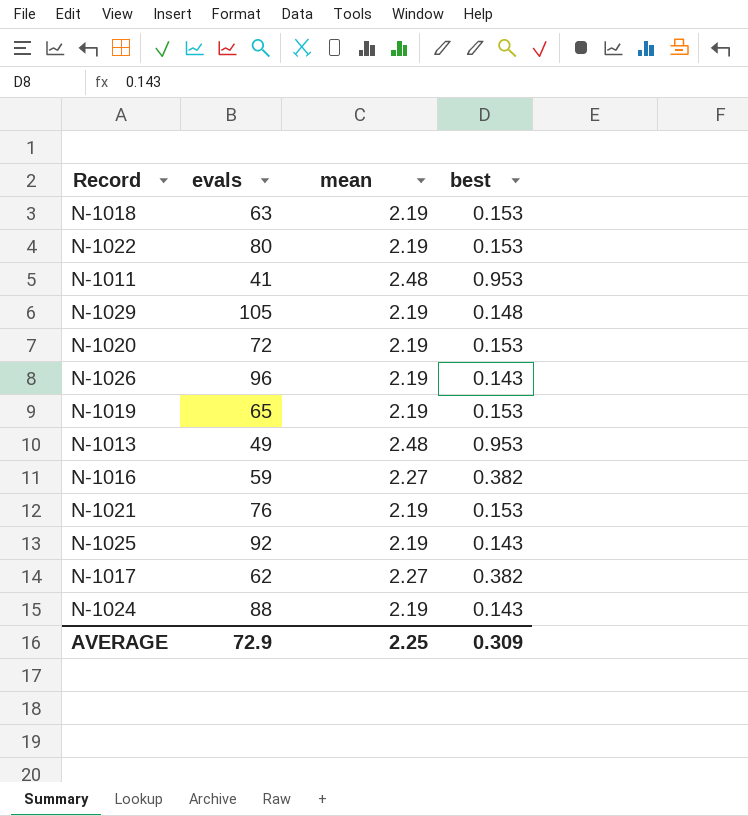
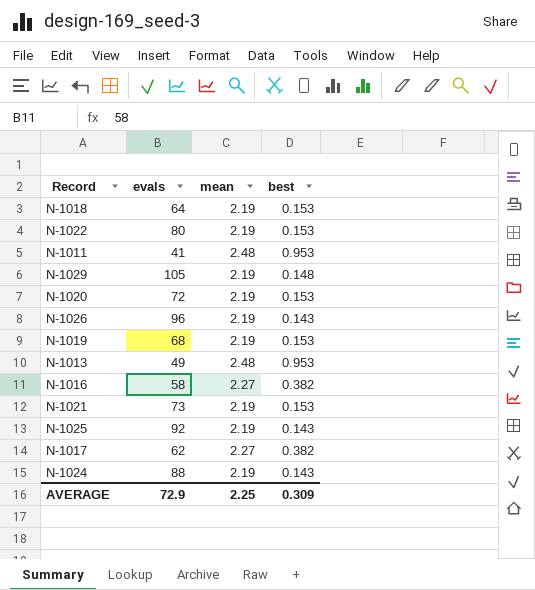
N-1018 | evals: 63 -> 64
N-1019 | evals: 65 -> 68
N-1016 | evals: 59 -> 58
N-1021 | evals: 76 -> 73

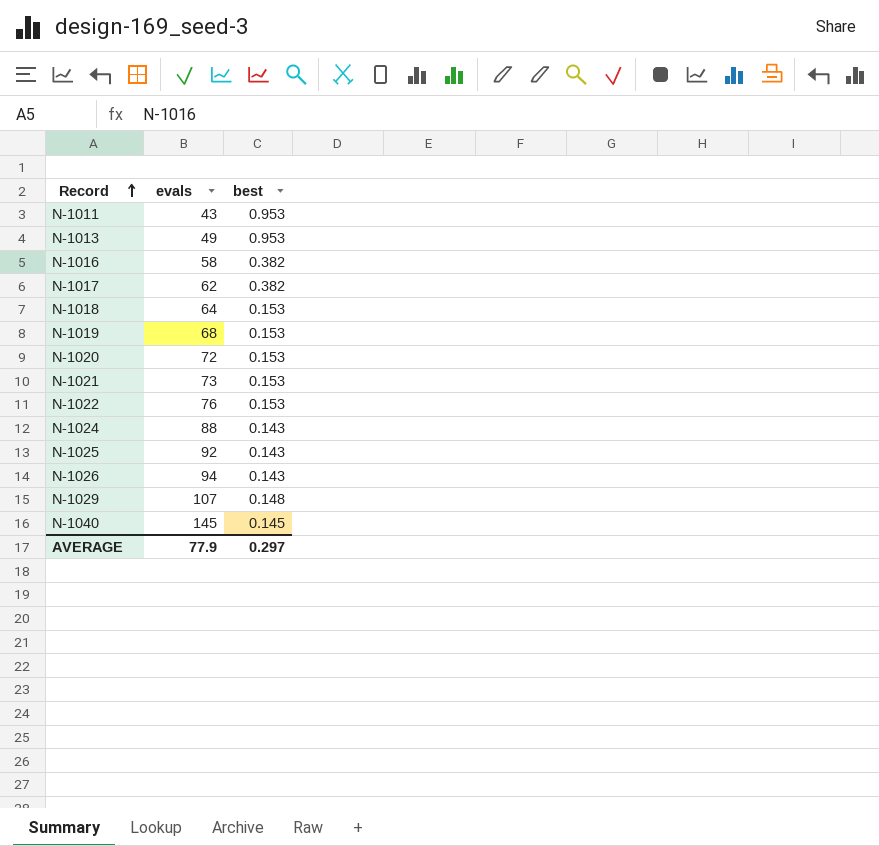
row order: none -> Record ascending
column mean | position: 3 -> none
N-1011 | evals: 41 -> 43
N-1022 | evals: 80 -> 76
N-1026 | evals: 96 -> 94
N-1029 | evals: 105 -> 107
row N-1040: none -> 145 | 0.145
AVERAGE | evals: 72.9 -> 77.9
AVERAGE | best: 0.309 -> 0.297

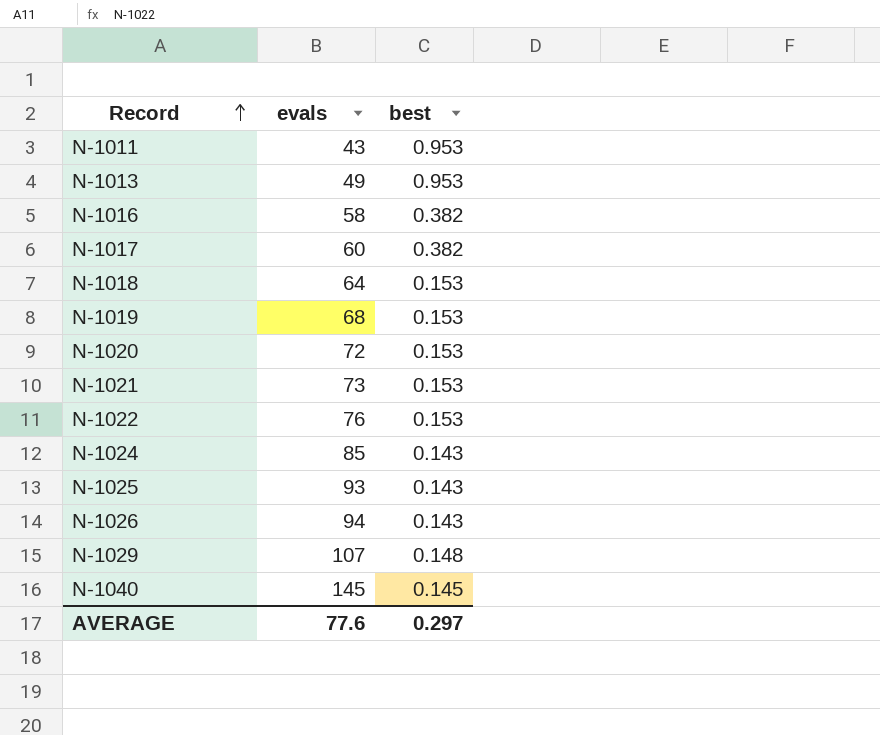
N-1017 | evals: 62 -> 60
N-1024 | evals: 88 -> 85
N-1025 | evals: 92 -> 93
AVERAGE | evals: 77.9 -> 77.6

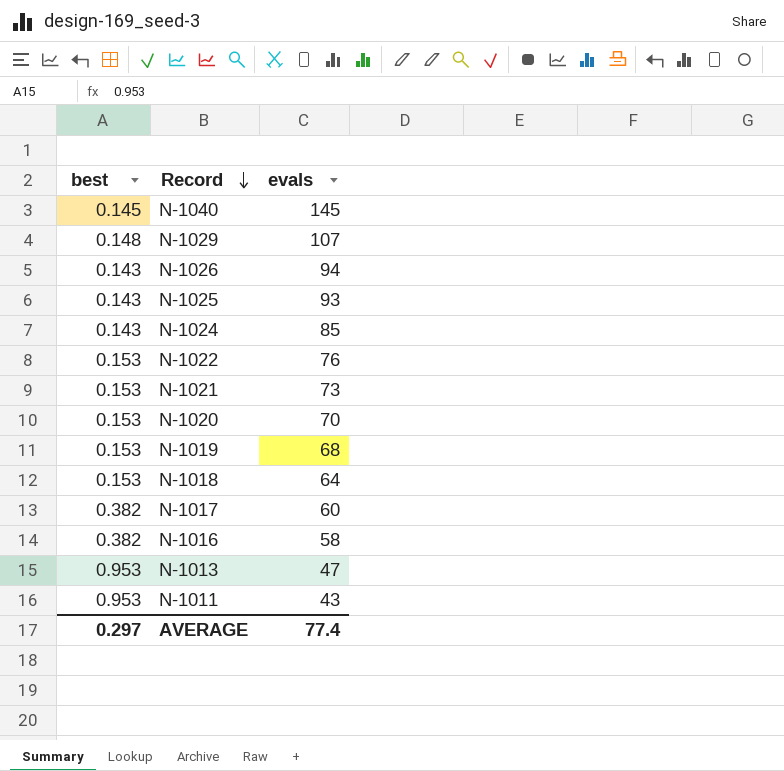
row order: Record ascending -> Record descending
column best | position: 3 -> 1
N-1020 | evals: 72 -> 70
N-1013 | evals: 49 -> 47
AVERAGE | evals: 77.6 -> 77.4

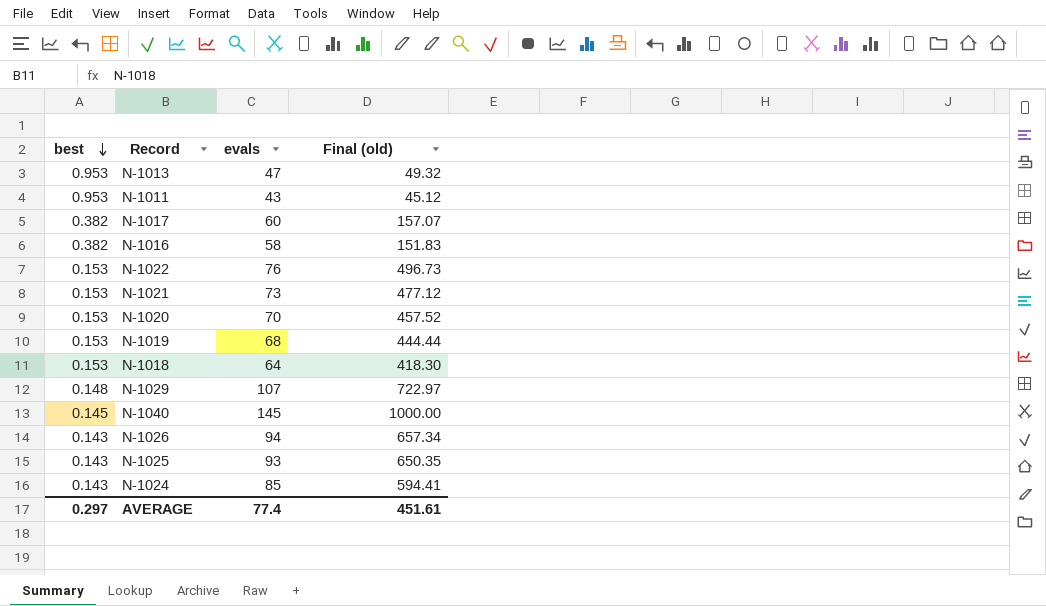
row order: Record descending -> best descending
column Final (old) | formula: none -> [evals] / [best]

